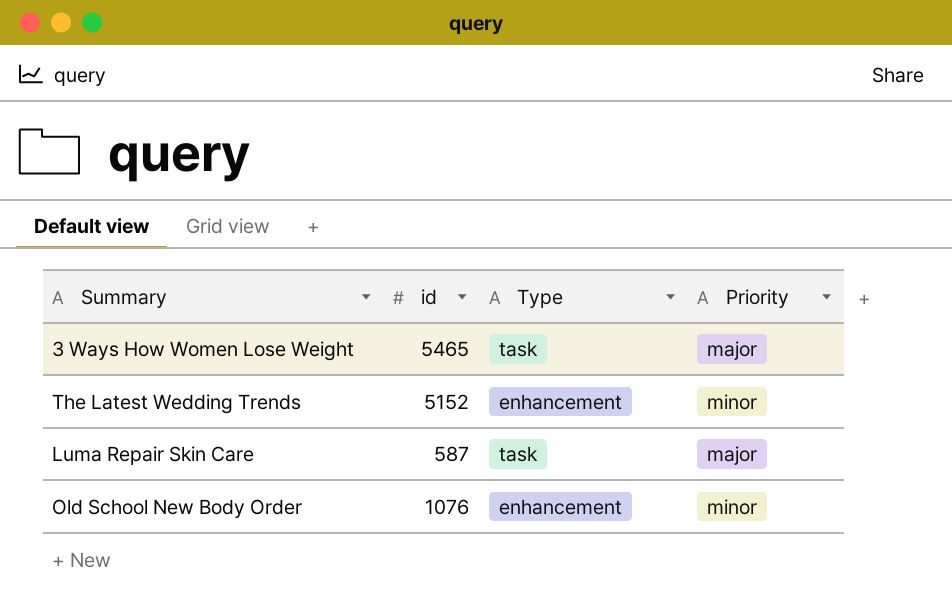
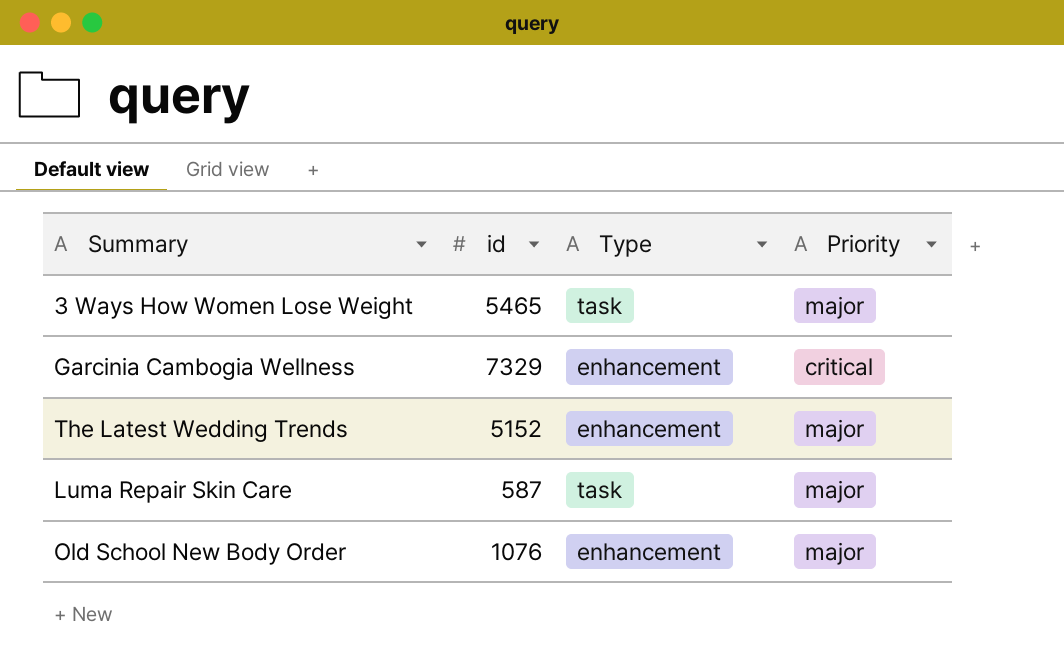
row Garcinia Cambogia Wellness: none -> 7329 | enhancement | critical
The Latest Wedding Trends | Priority: minor -> major
Old School New Body Order | Priority: minor -> major

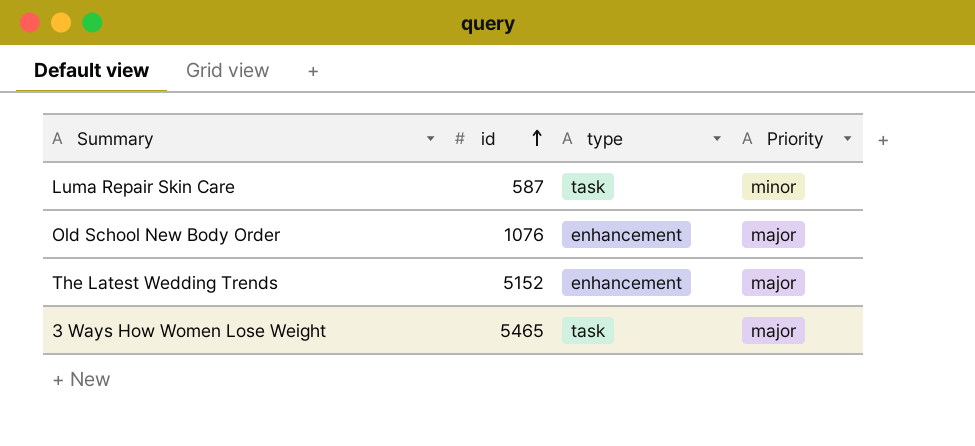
row order: none -> id ascending
column name: Type -> type
row Garcinia Cambogia Wellness: 7329 | enhancement | critical -> none
Luma Repair Skin Care | Priority: major -> minor

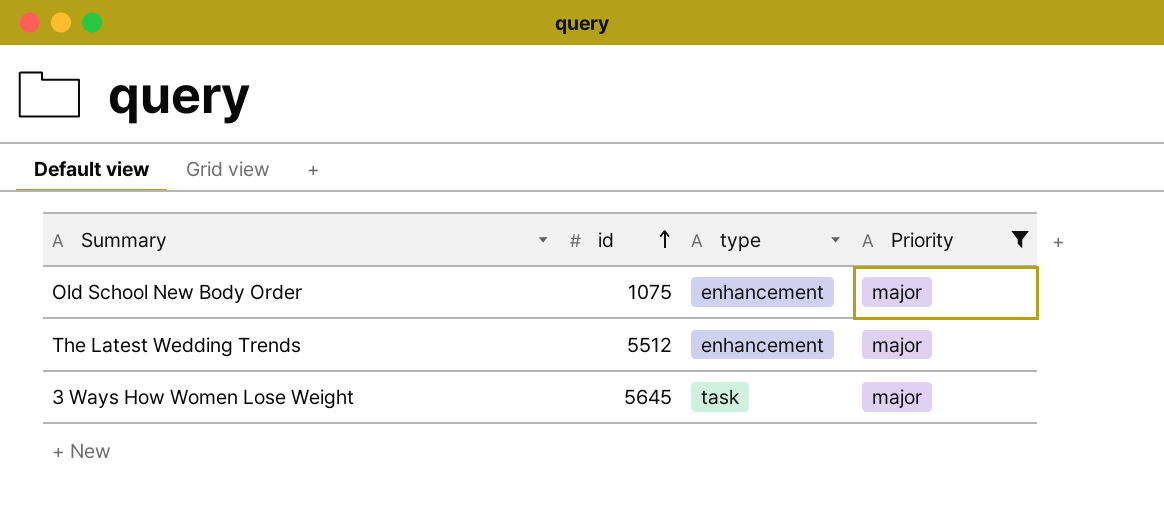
filter: none -> Priority = major
Old School New Body Order | id: 1076 -> 1075
The Latest Wedding Trends | id: 5152 -> 5512
3 Ways How Women Lose Weight | id: 5465 -> 5645

